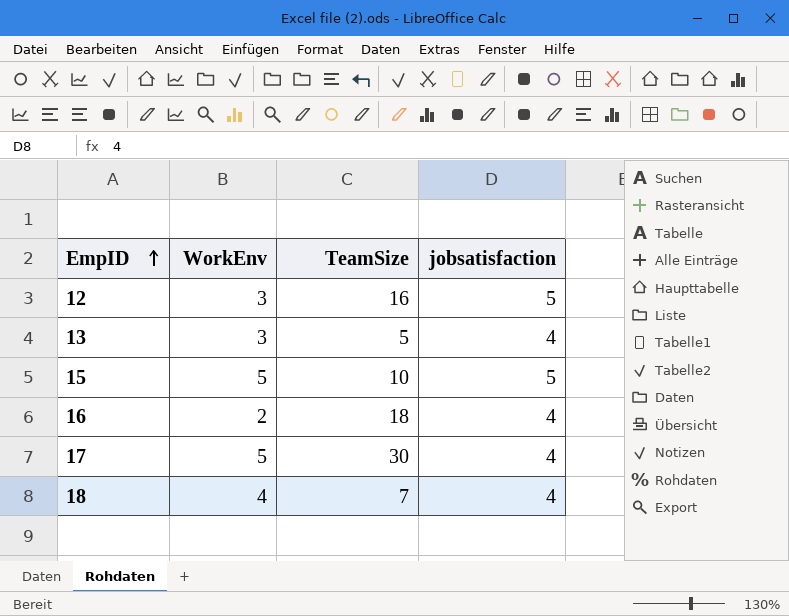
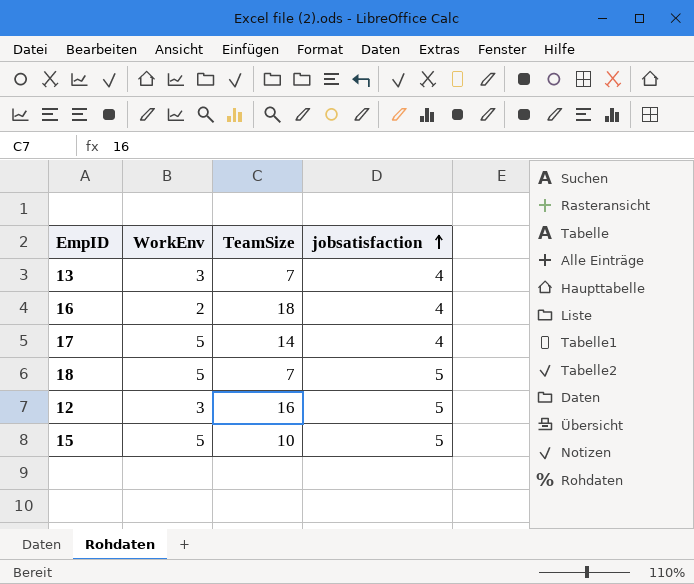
row order: EmpID ascending -> jobsatisfaction ascending
13 | TeamSize: 5 -> 7
17 | TeamSize: 30 -> 14
18 | WorkEnv: 4 -> 5
18 | jobsatisfaction: 4 -> 5

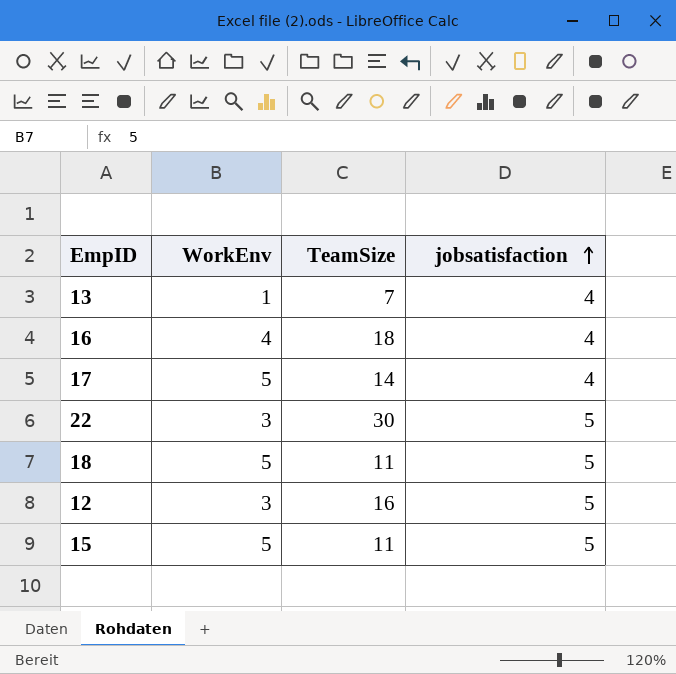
13 | WorkEnv: 3 -> 1
16 | WorkEnv: 2 -> 4
row 22: none -> 3 | 30 | 5
18 | TeamSize: 7 -> 11
15 | TeamSize: 10 -> 11

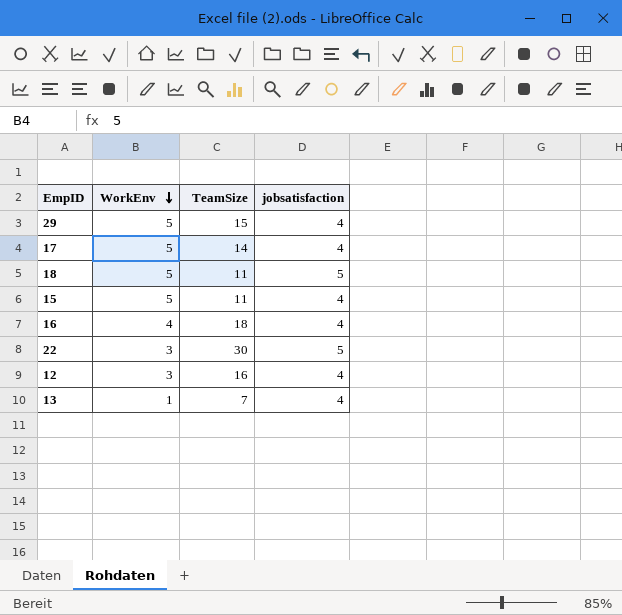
row order: jobsatisfaction ascending -> WorkEnv descending
row 29: none -> 5 | 15 | 4
15 | jobsatisfaction: 5 -> 4
12 | jobsatisfaction: 5 -> 4

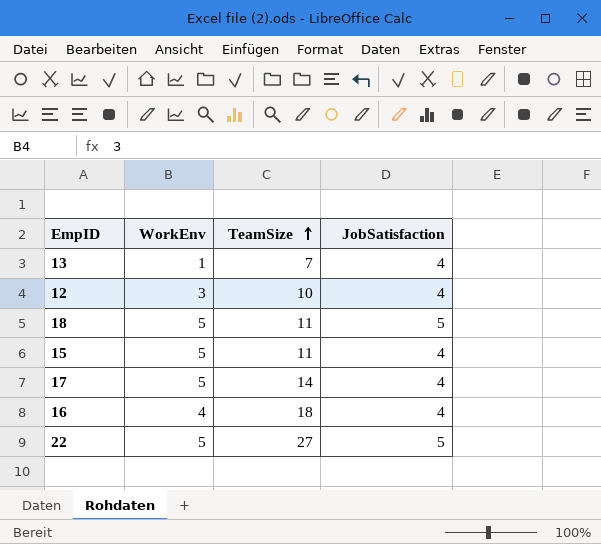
row order: WorkEnv descending -> TeamSize ascending
column name: jobsatisfaction -> JobSatisfaction
row 29: 5 | 15 | 4 -> none
12 | TeamSize: 16 -> 10
22 | WorkEnv: 3 -> 5
22 | TeamSize: 30 -> 27

